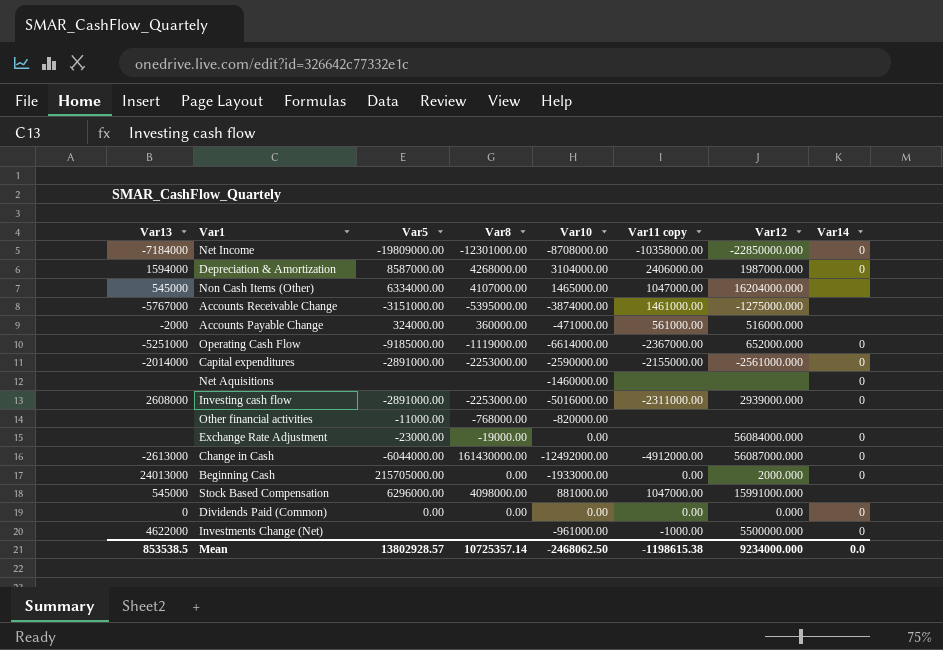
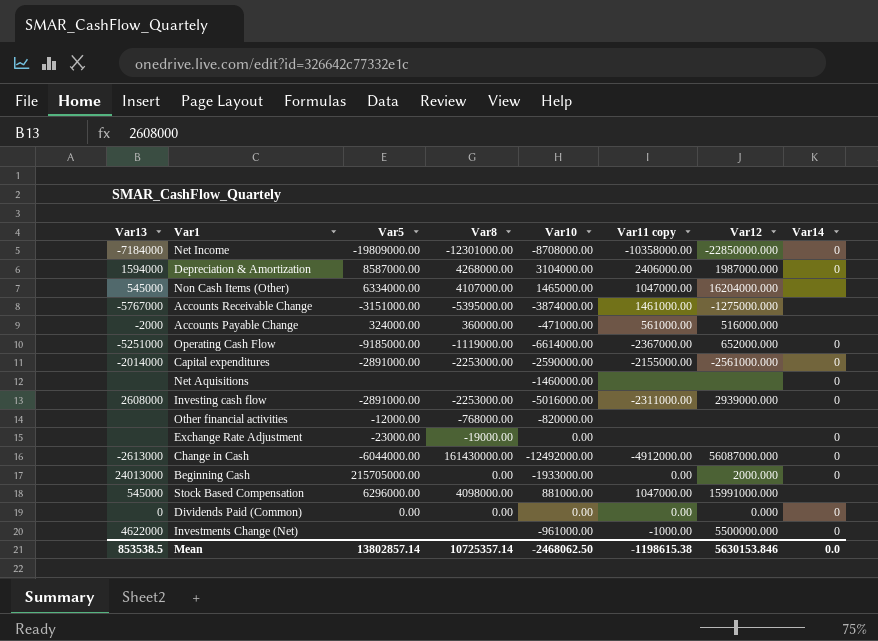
Other financial activities | Var5: -11000.00 -> -12000.00
Exchange Rate Adjustment | Var12: 56084000.000 -> none
Mean | Var5: 13802928.57 -> 13802857.14
Mean | Var12: 9234000.000 -> 5630153.846

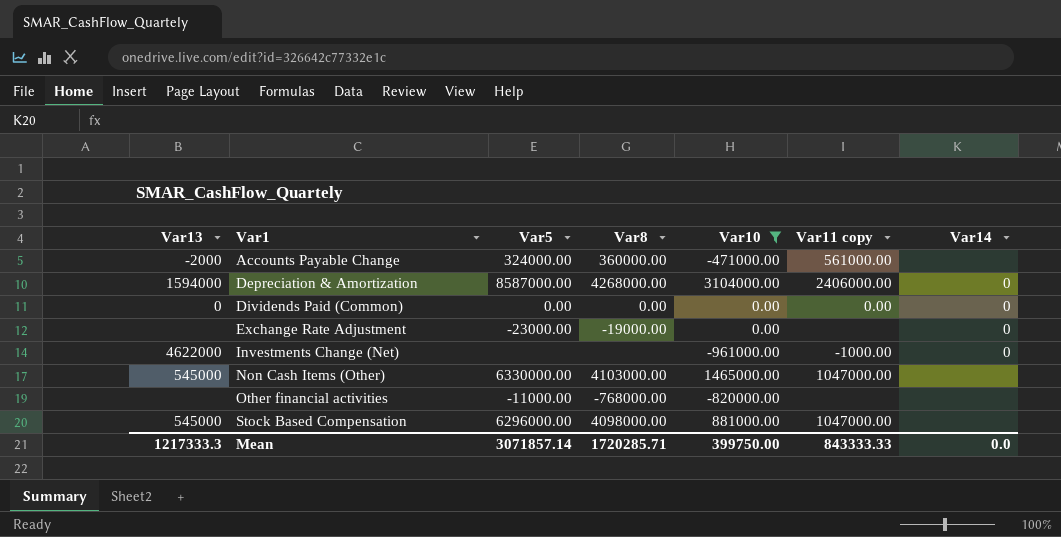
filter: none -> Var10 >= -961000.00
row order: none -> Var1 ascending
column Var12 | position: 7 -> none
Non Cash Items (Other) | Var5: 6334000.00 -> 6330000.00
Non Cash Items (Other) | Var8: 4107000.00 -> 4103000.00
Other financial activities | Var5: -12000.00 -> -11000.00
Mean | Var13: 853538.5 -> 1217333.3
Mean | Var5: 13802857.14 -> 3071857.14
Mean | Var8: 10725357.14 -> 1720285.71
Mean | Var10: -2468062.50 -> 399750.00
Mean | Var11 copy: -1198615.38 -> 843333.33

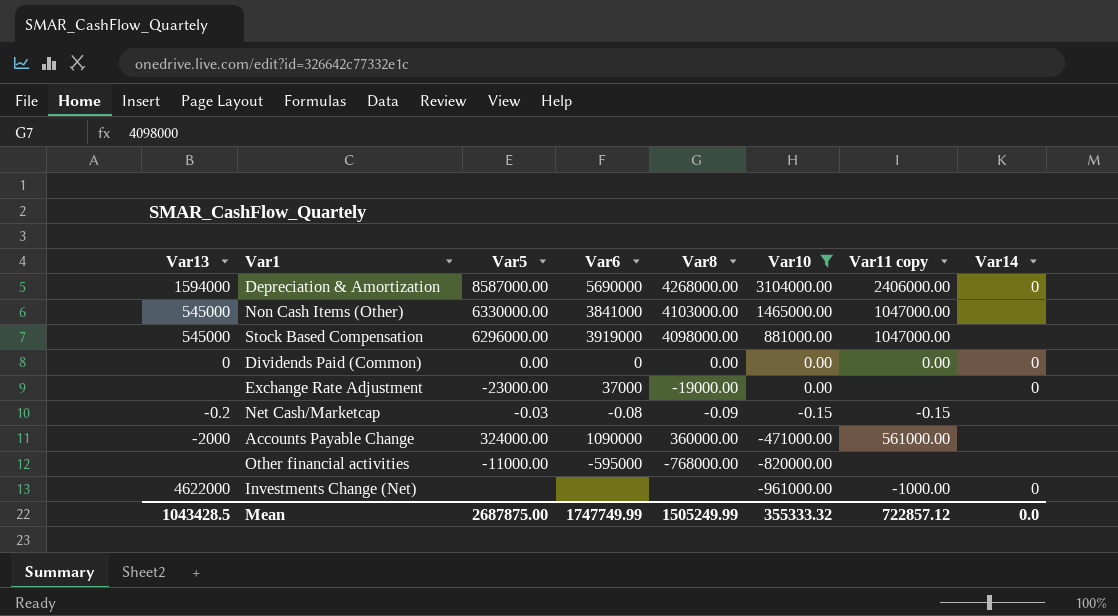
row order: Var1 ascending -> Var10 descending
column Var6 | position: none -> 4
row Net Cash/Marketcap: none -> -0.2 | -0.03 | -0.08 | -0.09 | -0.15 | -0.15 | none
Mean | Var13: 1217333.3 -> 1043428.5
Mean | Var5: 3071857.14 -> 2687875.00
Mean | Var8: 1720285.71 -> 1505249.99
Mean | Var10: 399750.00 -> 355333.32
Mean | Var11 copy: 843333.33 -> 722857.12

